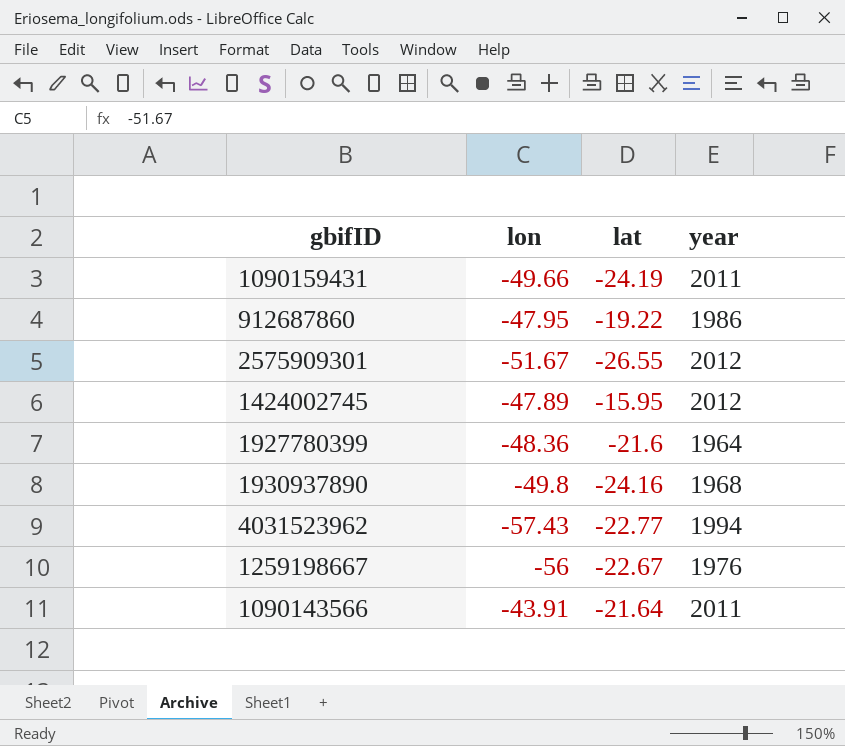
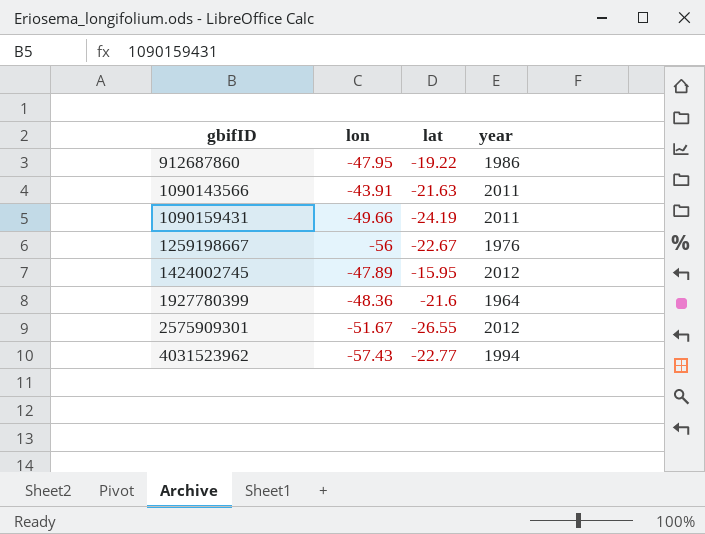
row order: none -> gbifID ascending
row 1930937890: -49.8 | -24.16 | 1968 -> none
1090143566 | lat: -21.64 -> -21.63

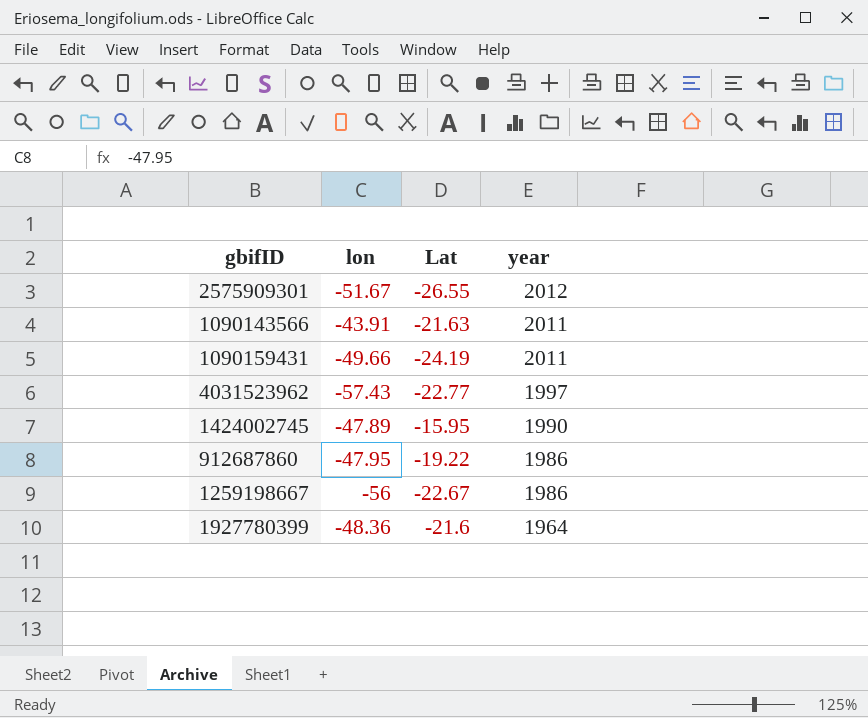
row order: gbifID ascending -> year descending
column name: lat -> Lat
4031523962 | year: 1994 -> 1997
1424002745 | year: 2012 -> 1990
1259198667 | year: 1976 -> 1986

